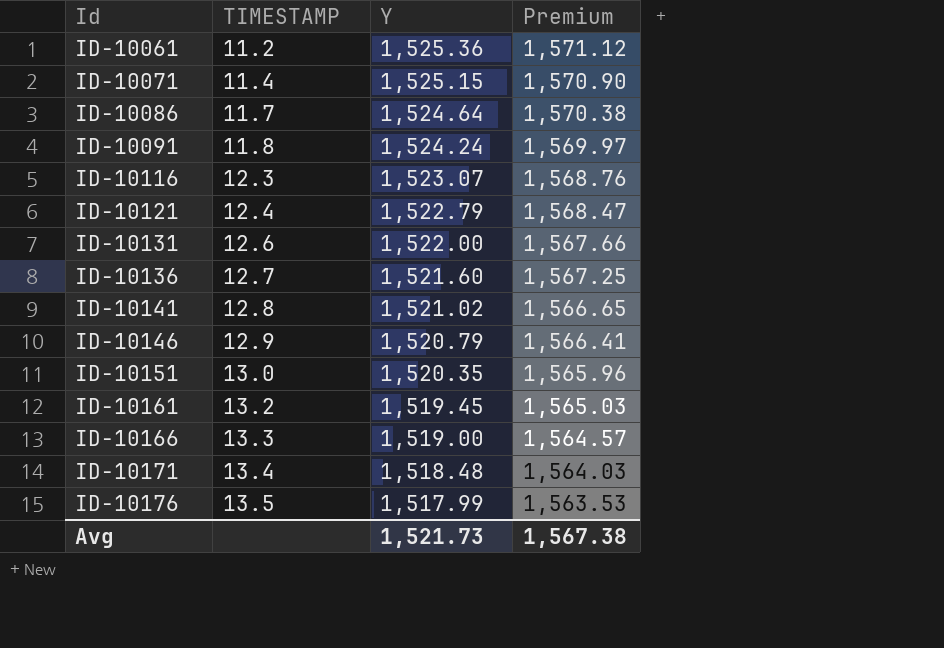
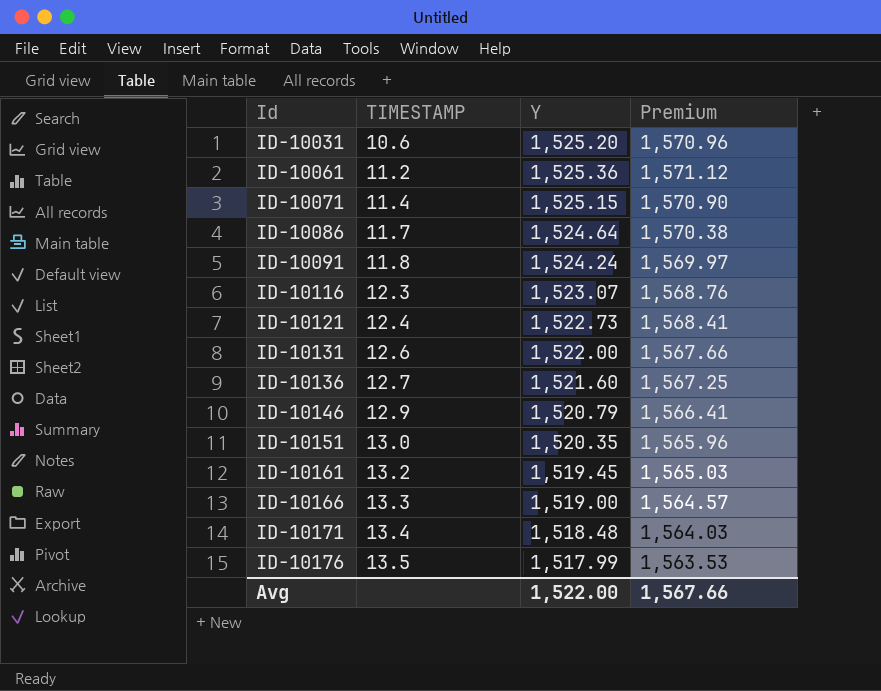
row ID-10141: 12.8 | 1,521.02 | 1,566.65 -> none
row ID-10031: none -> 10.6 | 1,525.20 | 1,570.96
ID-10121 | Y: 1,522.79 -> 1,522.73
ID-10121 | Premium: 1,568.47 -> 1,568.41
Avg | Y: 1,521.73 -> 1,522.00
Avg | Premium: 1,567.38 -> 1,567.66

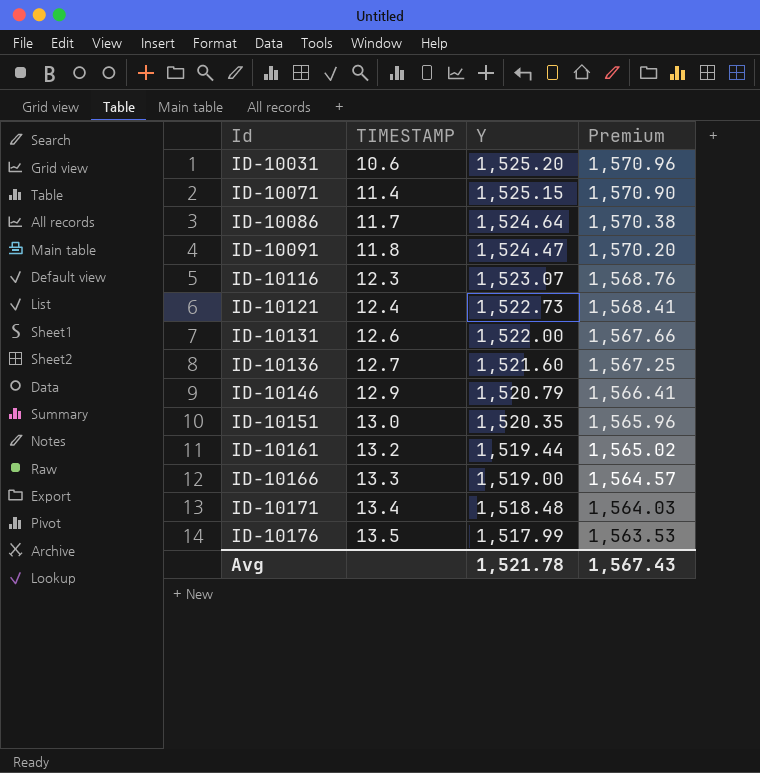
row ID-10061: 11.2 | 1,525.36 | 1,571.12 -> none
ID-10091 | Y: 1,524.24 -> 1,524.47
ID-10091 | Premium: 1,569.97 -> 1,570.20
ID-10161 | Y: 1,519.45 -> 1,519.44
ID-10161 | Premium: 1,565.03 -> 1,565.02
Avg | Y: 1,522.00 -> 1,521.78
Avg | Premium: 1,567.66 -> 1,567.43

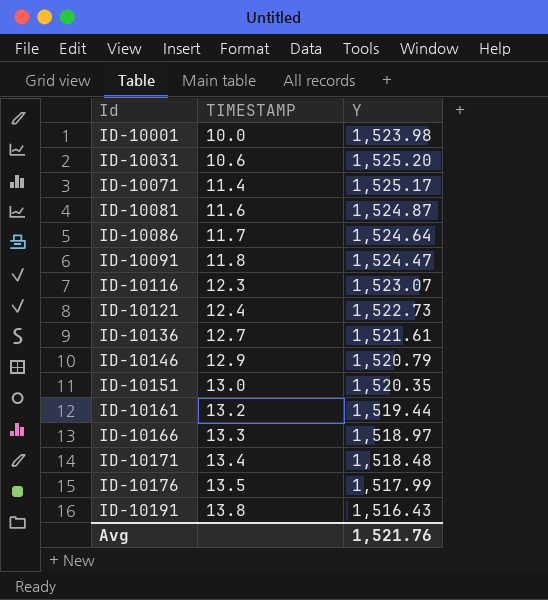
column Premium | formula: [Y] * 1.03 -> none
row ID-10131: 12.6 | 1,522.00 | 1,567.66 -> none
row ID-10001: none -> 10.0 | 1,523.98
ID-10071 | Y: 1,525.15 -> 1,525.17
row ID-10081: none -> 11.6 | 1,524.87
ID-10136 | Y: 1,521.60 -> 1,521.61
ID-10166 | Y: 1,519.00 -> 1,518.97
row ID-10191: none -> 13.8 | 1,516.43
Avg | Y: 1,521.78 -> 1,521.76

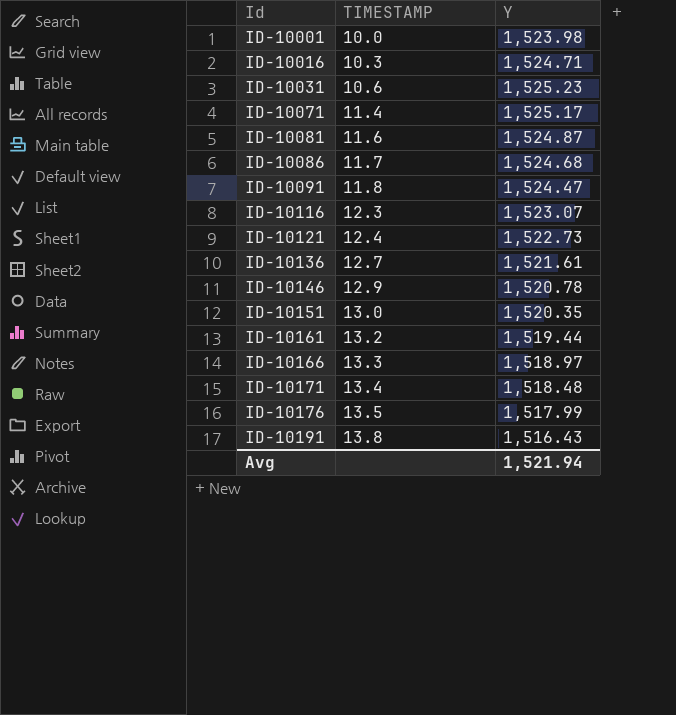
row ID-10016: none -> 10.3 | 1,524.71
ID-10031 | Y: 1,525.20 -> 1,525.23
ID-10086 | Y: 1,524.64 -> 1,524.68
ID-10146 | Y: 1,520.79 -> 1,520.78
Avg | Y: 1,521.76 -> 1,521.94

